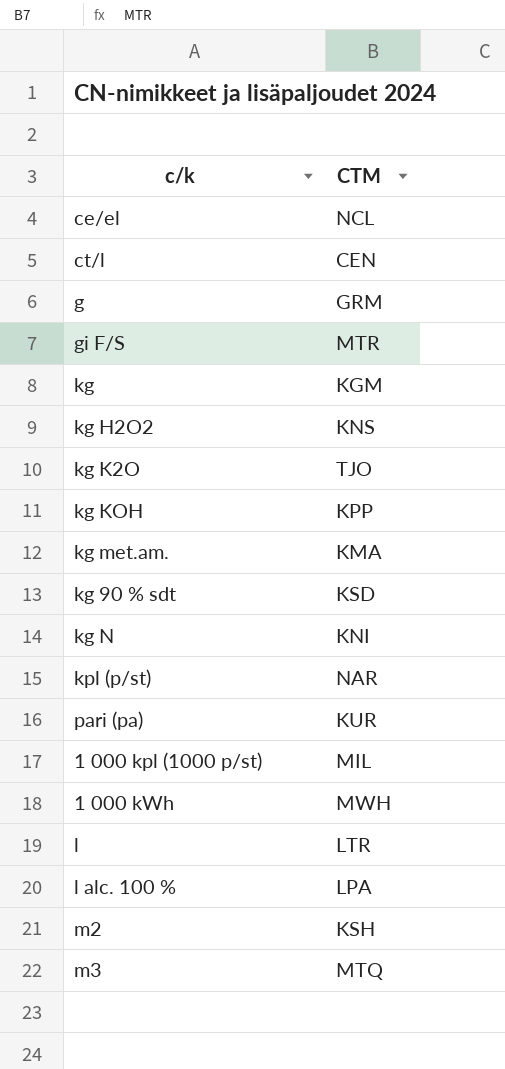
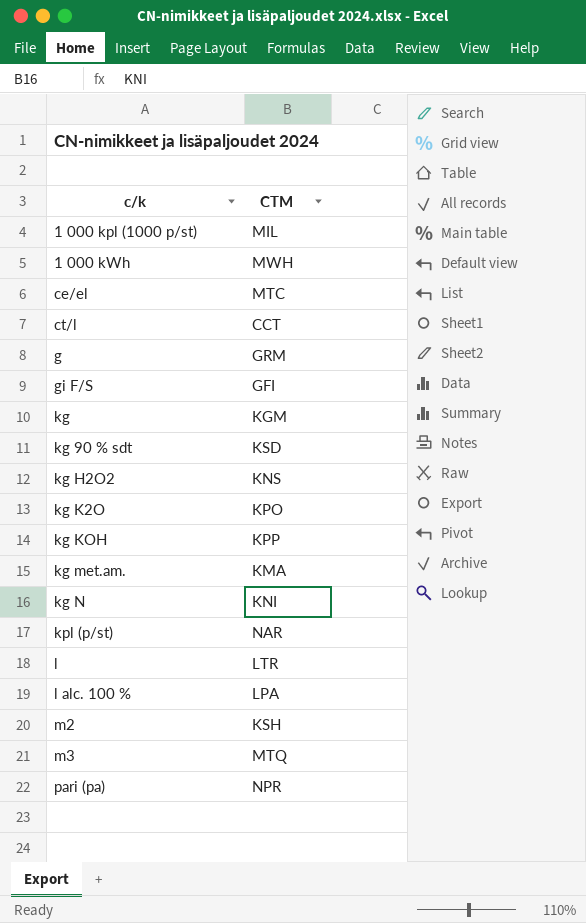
row order: none -> c/k ascending
ce/el | CTM: NCL -> MTC
ct/l | CTM: CEN -> CCT
gi F/S | CTM: MTR -> GFI
kg K2O | CTM: TJO -> KPO
pari (pa) | CTM: KUR -> NPR

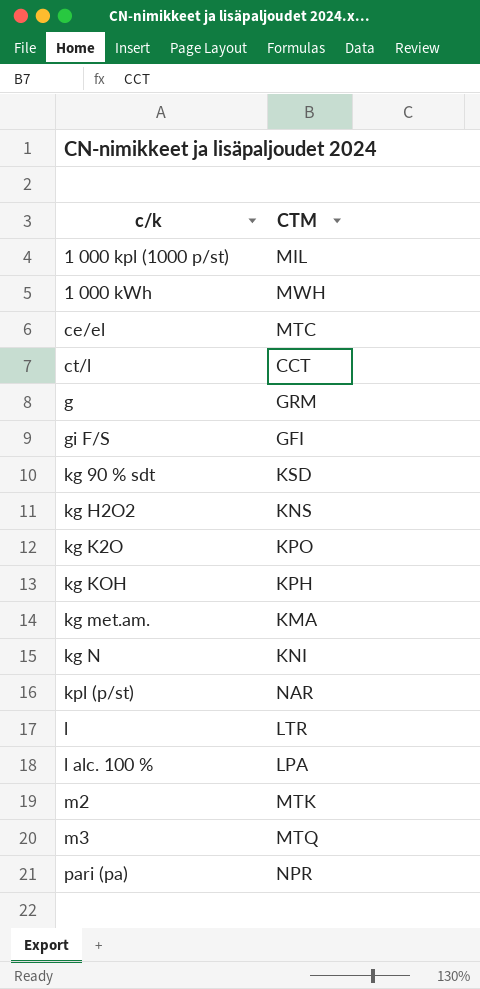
row kg: KGM -> none
kg KOH | CTM: KPP -> KPH
m2 | CTM: KSH -> MTK

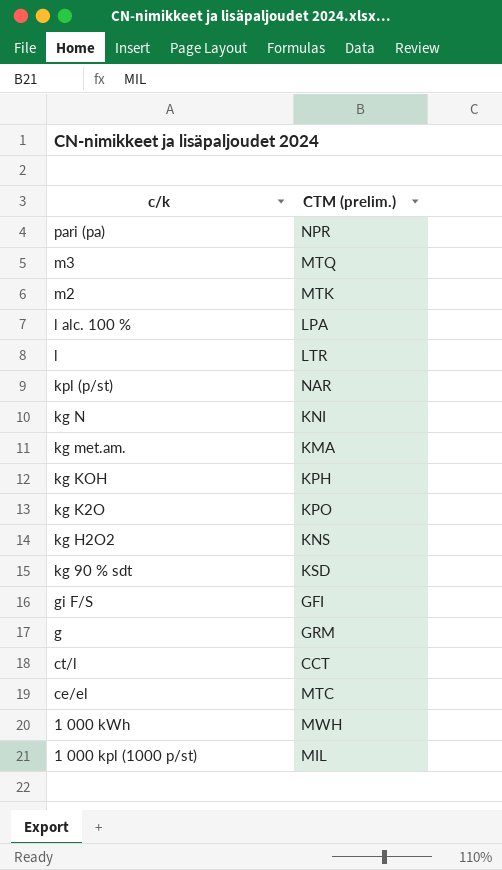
row order: c/k ascending -> c/k descending
column name: CTM -> CTM (prelim.)

